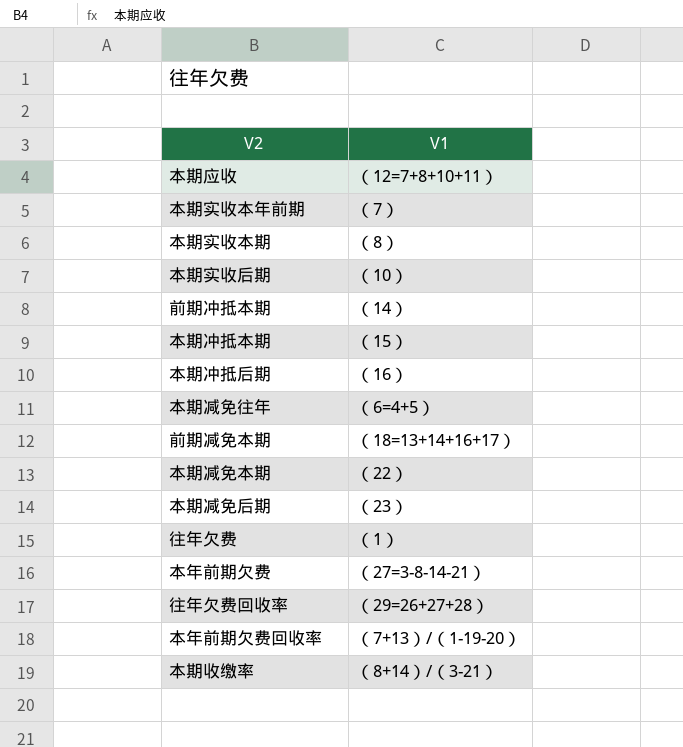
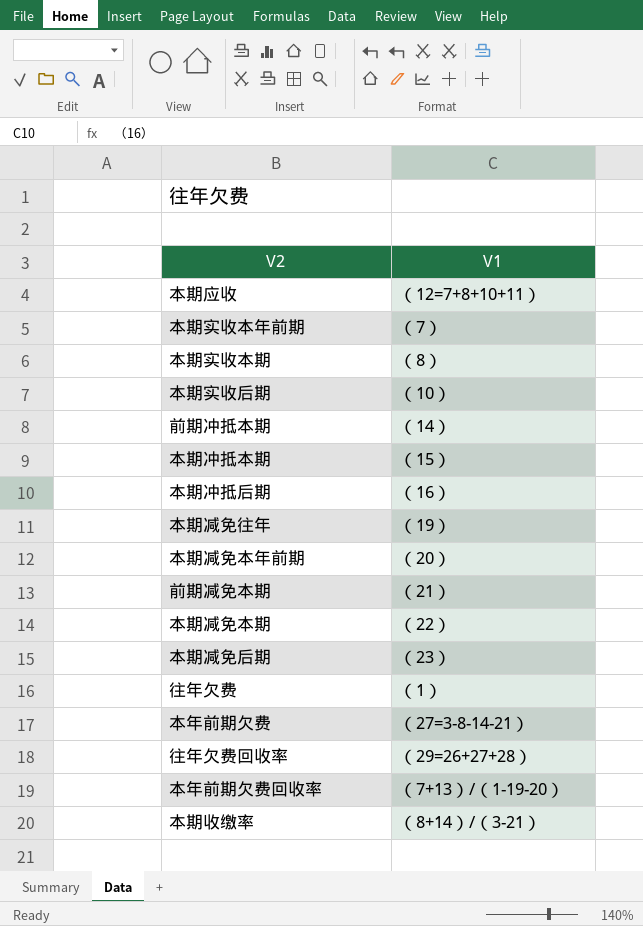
本期减免往年 | V1: （6=4+5） -> （19）
row 本期减免本年前期: none -> （20）
前期减免本期 | V1: （18=13+14+16+17） -> （21）

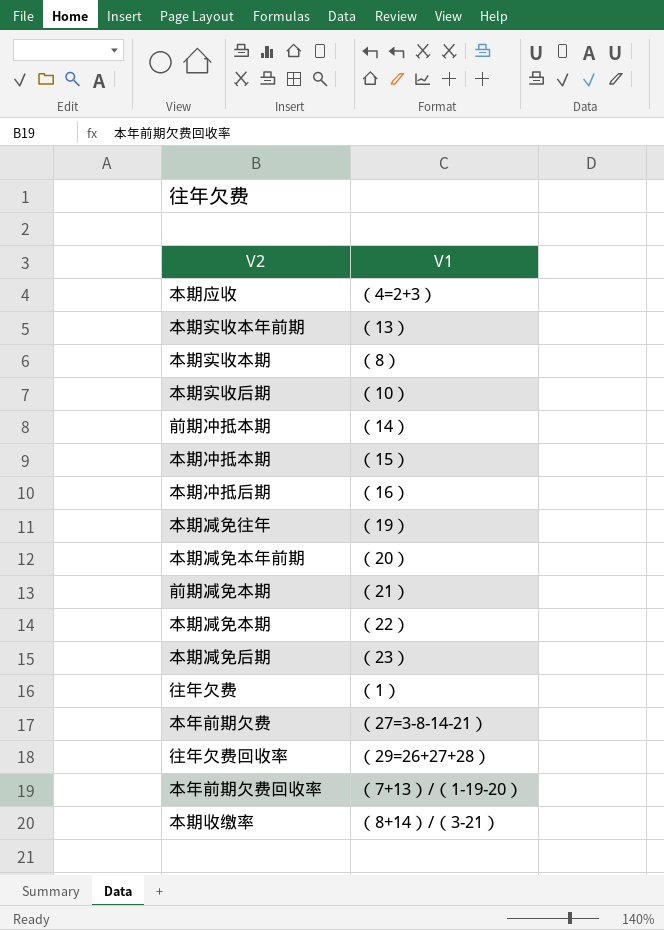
本期应收 | V1: （12=7+8+10+11） -> （4=2+3）
本期实收本年前期 | V1: （7） -> （13）

